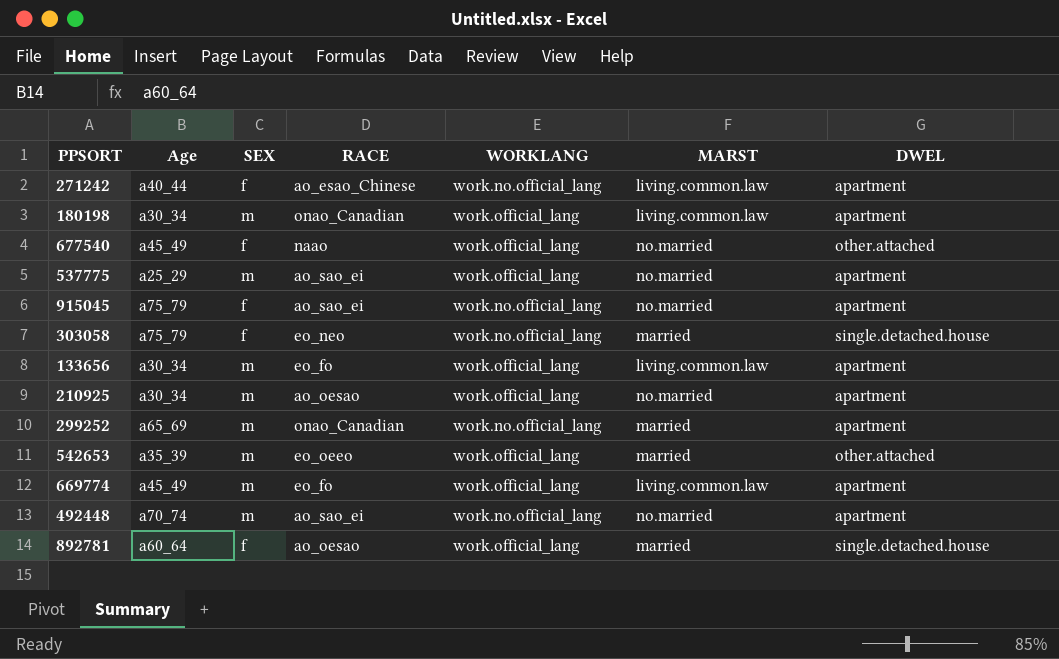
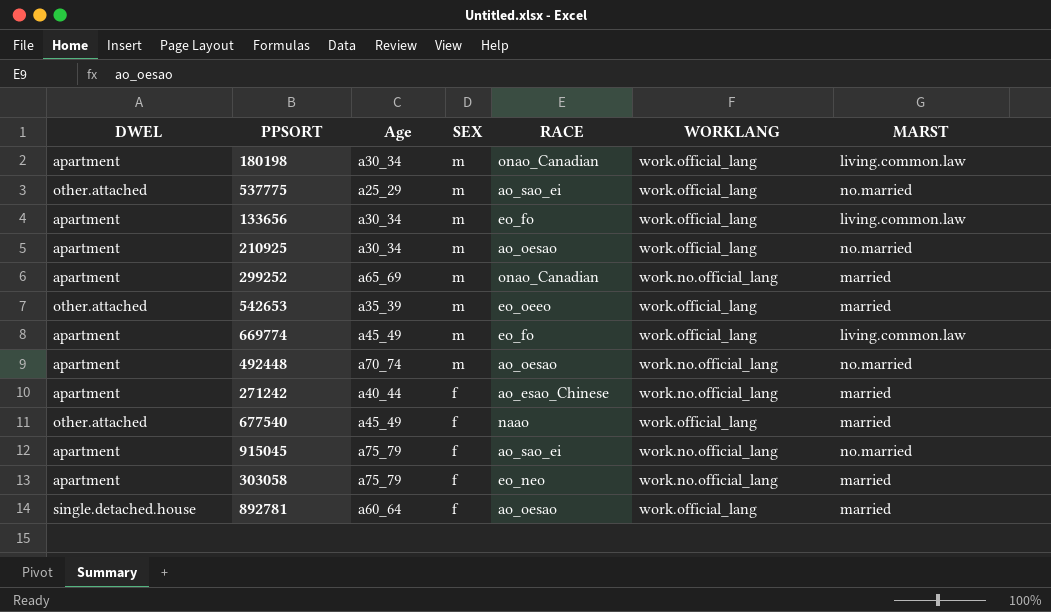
row order: none -> SEX descending
column DWEL | position: 7 -> 1
537775 | DWEL: apartment -> other.attached
492448 | RACE: ao_sao_ei -> ao_oesao
271242 | MARST: living.common.law -> married
677540 | MARST: no.married -> married
303058 | DWEL: single.detached.house -> apartment

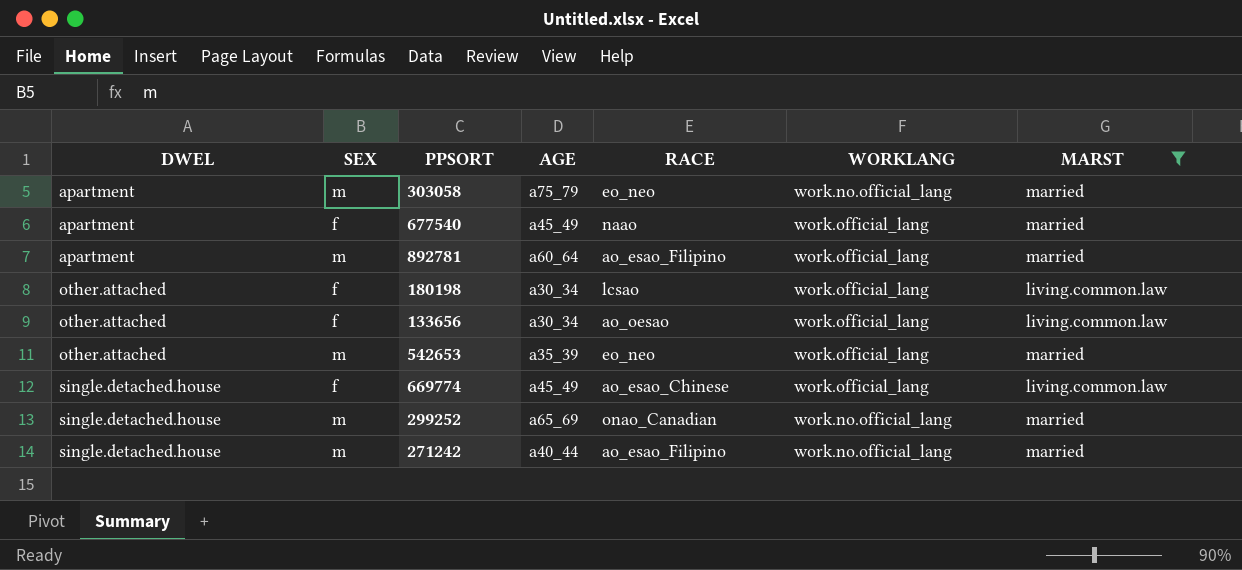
filter: none -> MARST != no.married
row order: SEX descending -> DWEL ascending
column SEX | position: 4 -> 2
column name: Age -> AGE
303058 | SEX: f -> m
677540 | DWEL: other.attached -> apartment
892781 | DWEL: single.detached.house -> apartment
892781 | SEX: f -> m
892781 | RACE: ao_oesao -> ao_esao_Filipino
180198 | DWEL: apartment -> other.attached
180198 | SEX: m -> f
180198 | RACE: onao_Canadian -> lcsao
133656 | DWEL: apartment -> other.attached
133656 | SEX: m -> f
133656 | RACE: eo_fo -> ao_oesao
542653 | RACE: eo_oeeo -> eo_neo
669774 | DWEL: apartment -> single.detached.house
669774 | SEX: m -> f
669774 | RACE: eo_fo -> ao_esao_Chinese
299252 | DWEL: apartment -> single.detached.house
271242 | DWEL: apartment -> single.detached.house
271242 | SEX: f -> m
271242 | RACE: ao_esao_Chinese -> ao_esao_Filipino

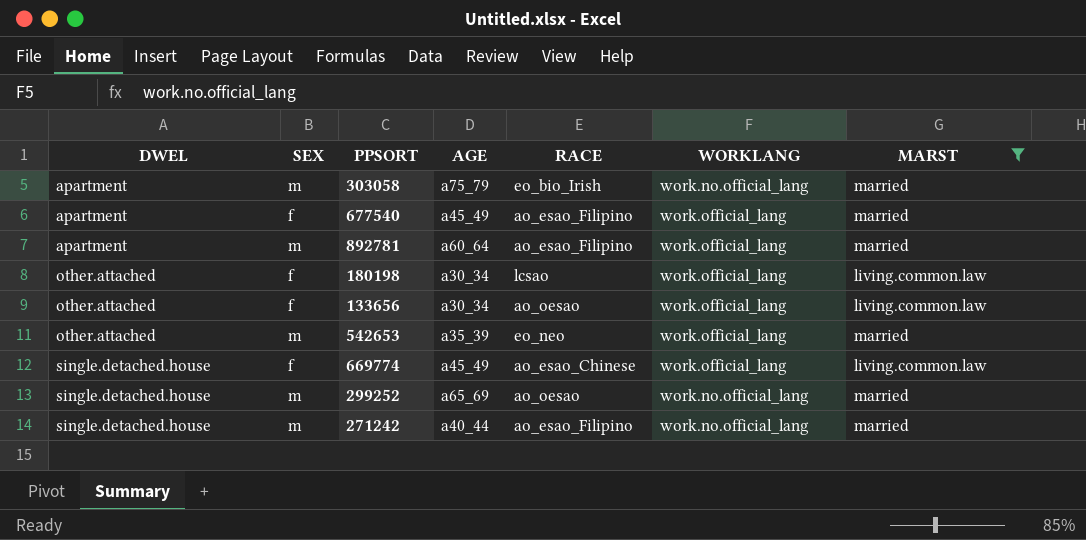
303058 | RACE: eo_neo -> eo_bio_Irish
677540 | RACE: naao -> ao_esao_Filipino
299252 | RACE: onao_Canadian -> ao_oesao

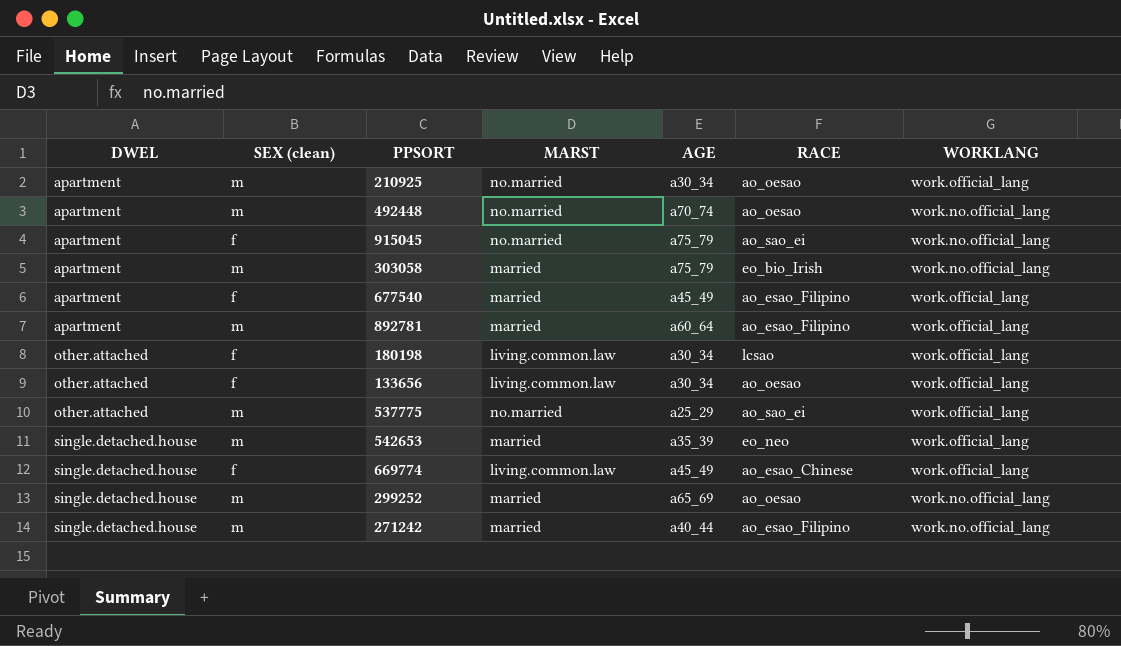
filter: MARST != no.married -> none
column name: SEX -> SEX (clean)
column MARST | position: 7 -> 4
542653 | DWEL: other.attached -> single.detached.house

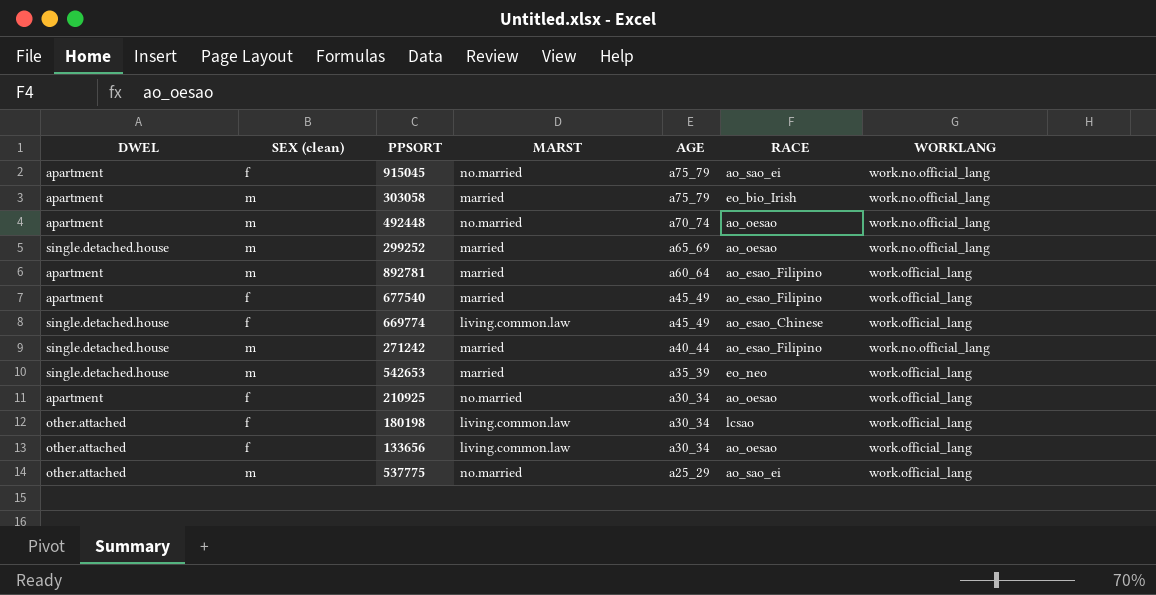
row order: DWEL ascending -> AGE descending
210925 | SEX (clean): m -> f

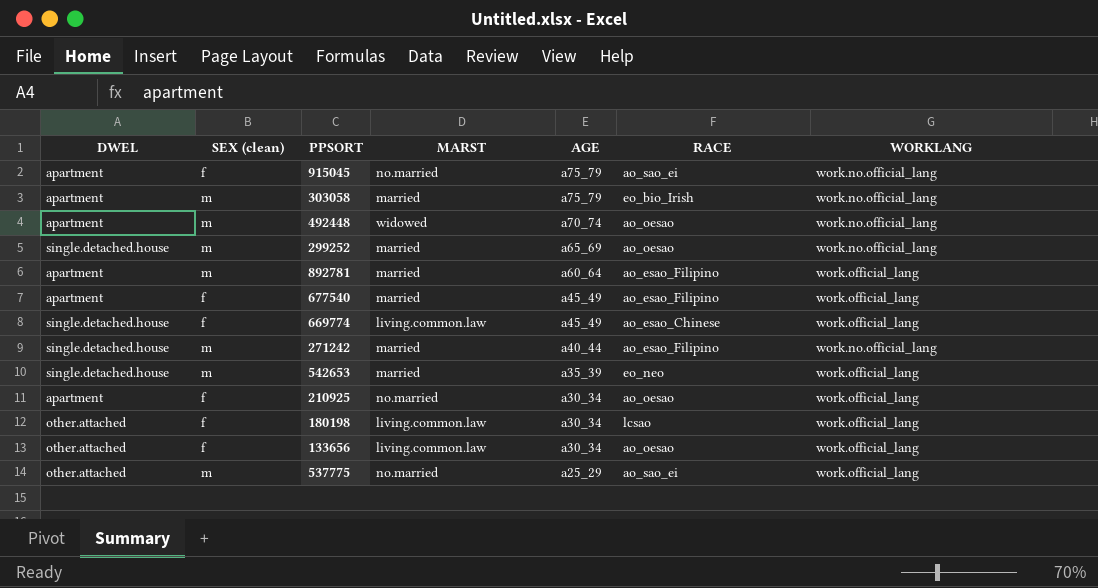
492448 | MARST: no.married -> widowed

